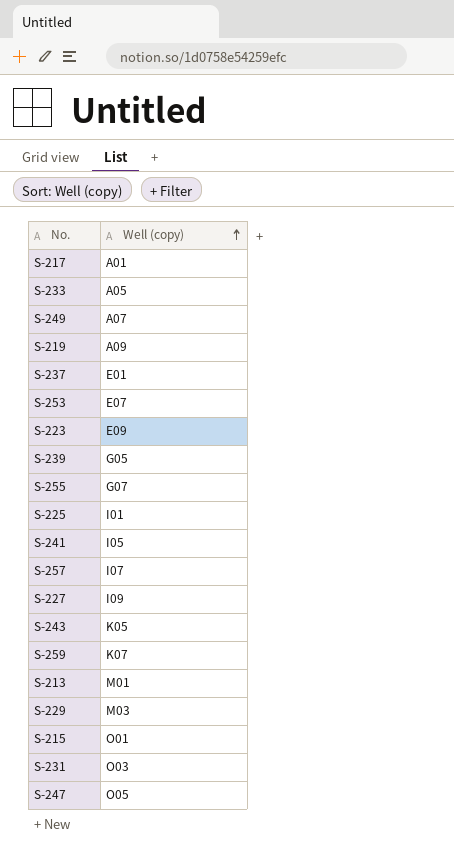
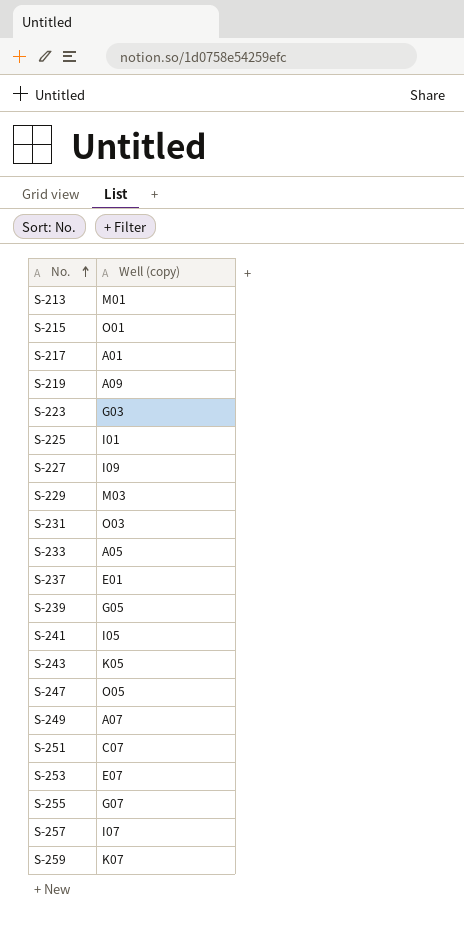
row order: Well (copy) ascending -> No. ascending
S-223 | Well (copy): E09 -> G03
row S-251: none -> C07

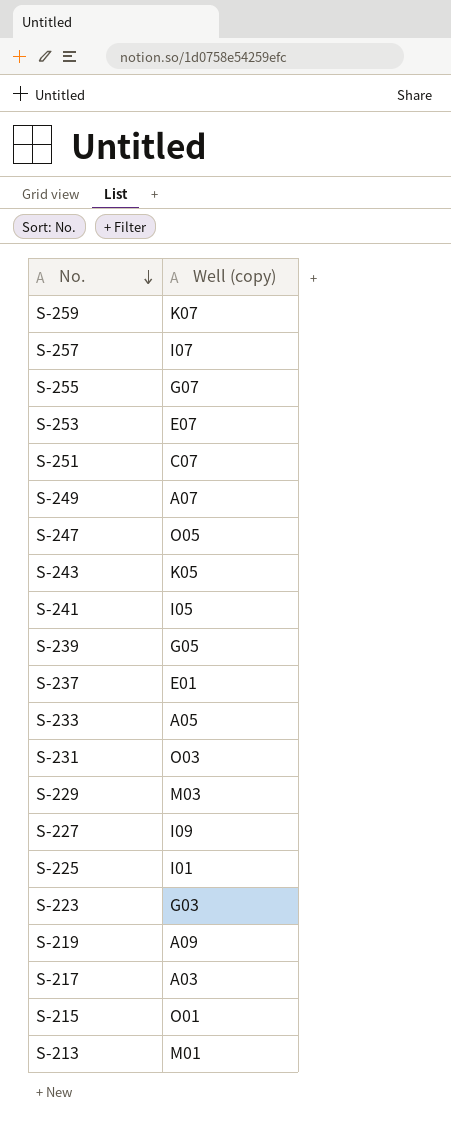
row order: No. ascending -> No. descending
S-217 | Well (copy): A01 -> A03

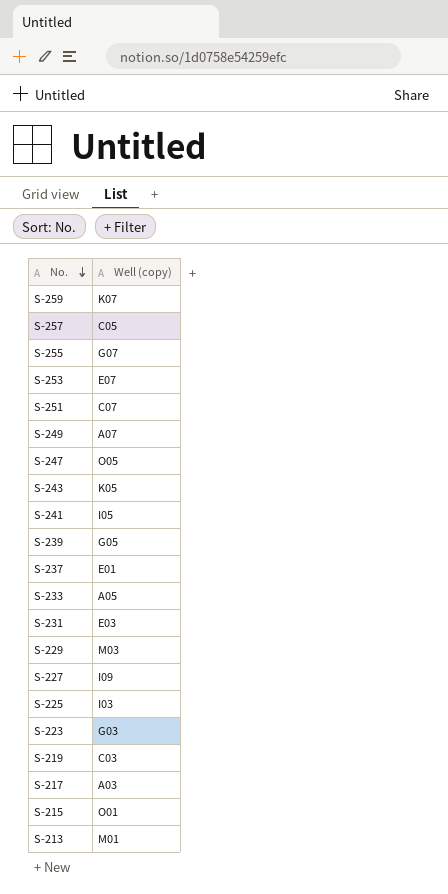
S-257 | Well (copy): I07 -> C05
S-231 | Well (copy): O03 -> E03
S-225 | Well (copy): I01 -> I03
S-219 | Well (copy): A09 -> C03

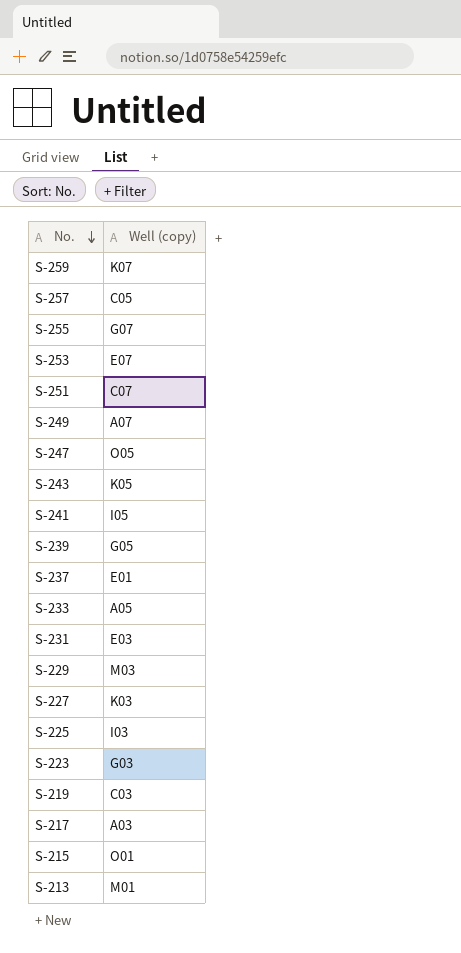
S-227 | Well (copy): I09 -> K03

